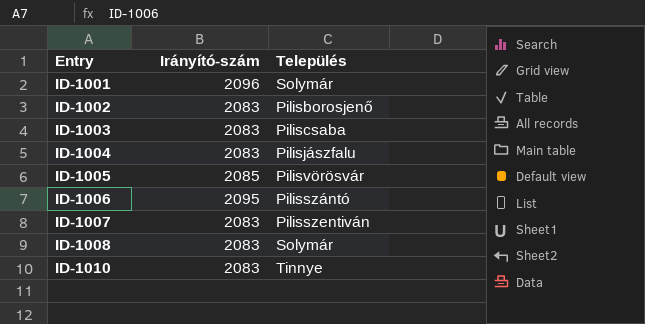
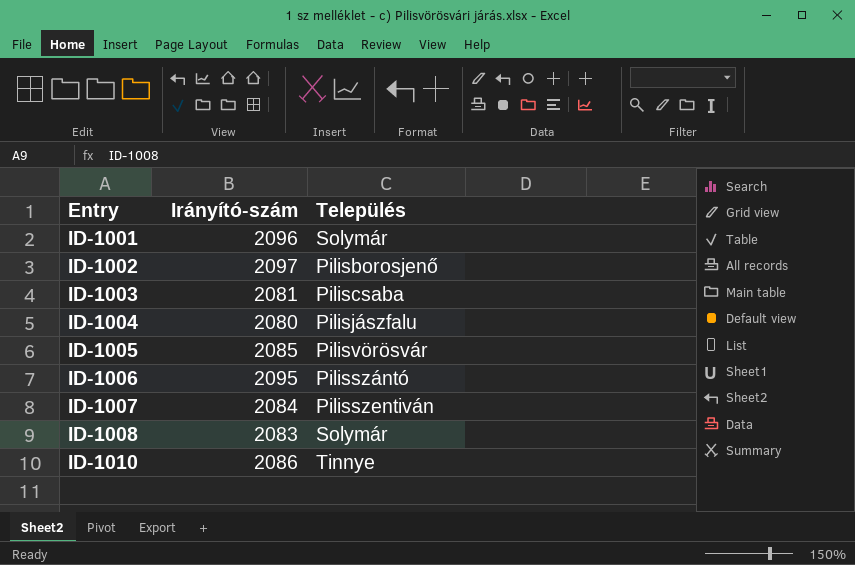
ID-1002 | Irányító-szám: 2083 -> 2097
ID-1003 | Irányító-szám: 2083 -> 2081
ID-1004 | Irányító-szám: 2083 -> 2080
ID-1007 | Irányító-szám: 2083 -> 2084
ID-1010 | Irányító-szám: 2083 -> 2086

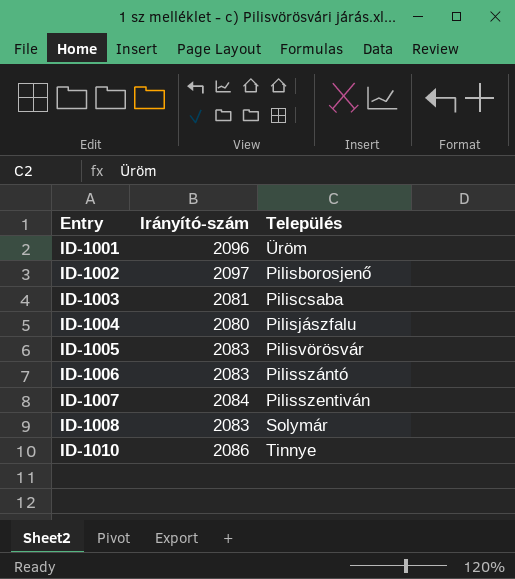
ID-1001 | Település: Solymár -> Üröm
ID-1005 | Irányító-szám: 2085 -> 2083
ID-1006 | Irányító-szám: 2095 -> 2083

